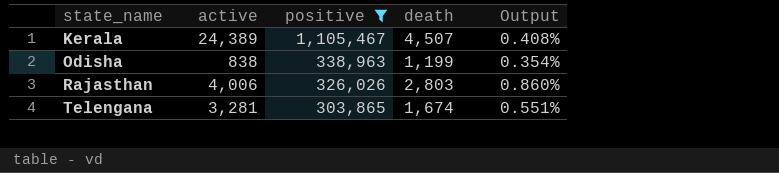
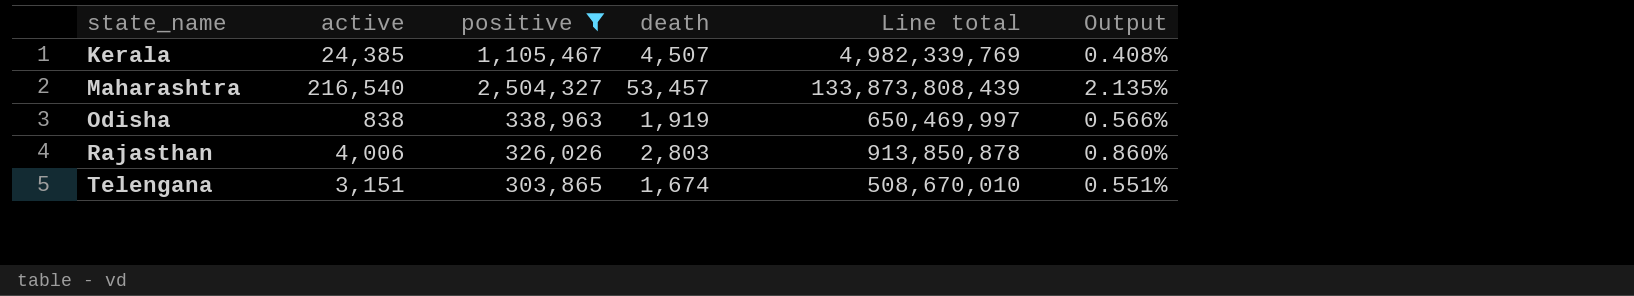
column Line total | formula: none -> [positive] * [death]
Kerala | active: 24,389 -> 24,385
row Maharashtra: none -> 216,540 | 2,504,327 | 53,457 | 133,873,808,439 | 2.135%
Odisha | death: 1,199 -> 1,919
Odisha | Output: 0.354% -> 0.566%
Telengana | active: 3,281 -> 3,151

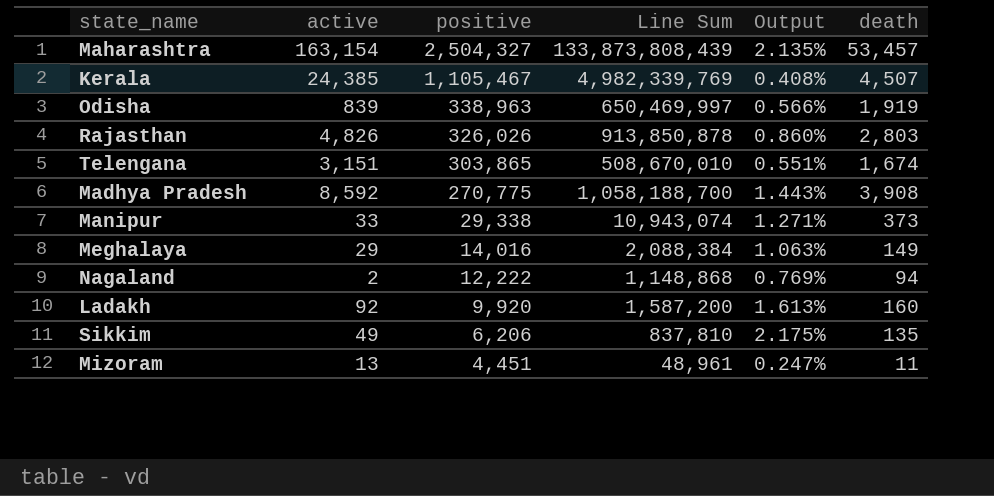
filter: positive >= 303,865 -> none
row order: state_name ascending -> positive descending
column name: Line total -> Line Sum
column death | position: 4 -> 6
Maharashtra | active: 216,540 -> 163,154
Odisha | active: 838 -> 839
Rajasthan | active: 4,006 -> 4,826

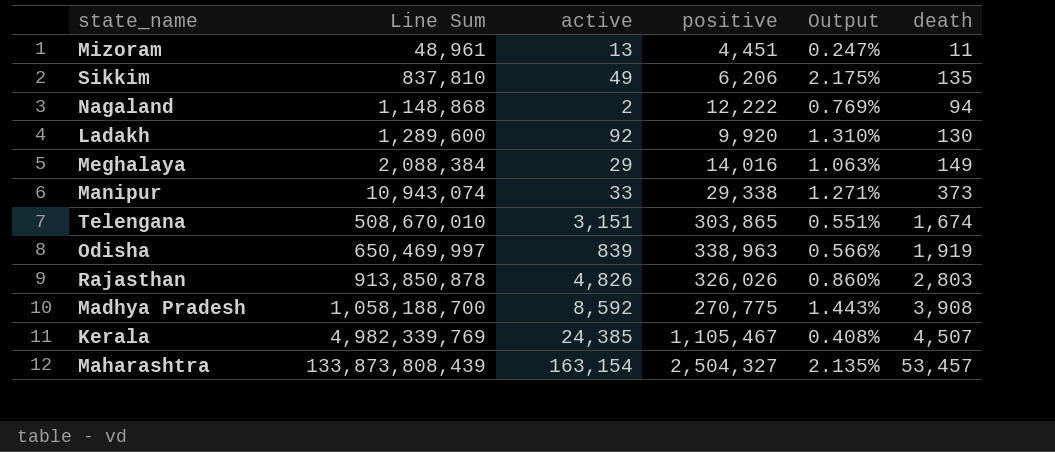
row order: positive descending -> Line Sum ascending
column Line Sum | position: 4 -> 2
Ladakh | Line Sum: 1,587,200 -> 1,289,600
Ladakh | Output: 1.613% -> 1.310%
Ladakh | death: 160 -> 130

